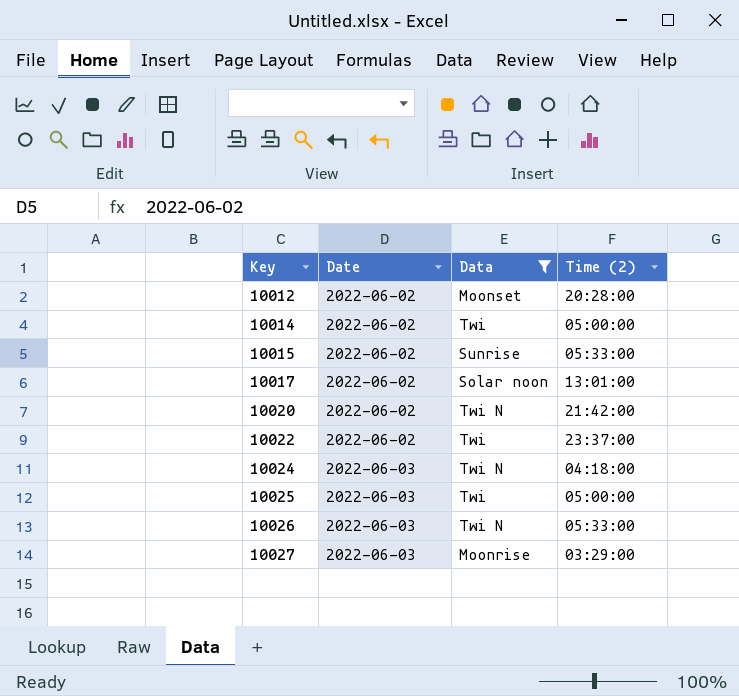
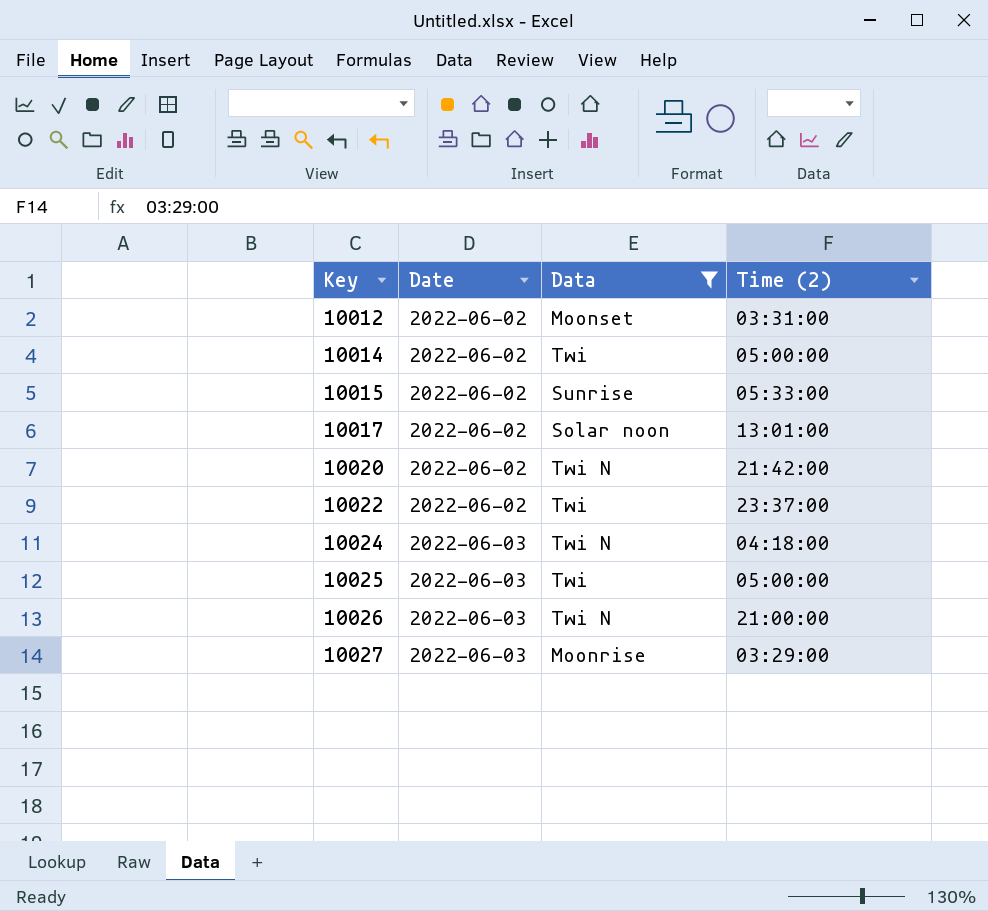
10012 | Time (2): 20:28:00 -> 03:31:00
10026 | Time (2): 05:33:00 -> 21:00:00

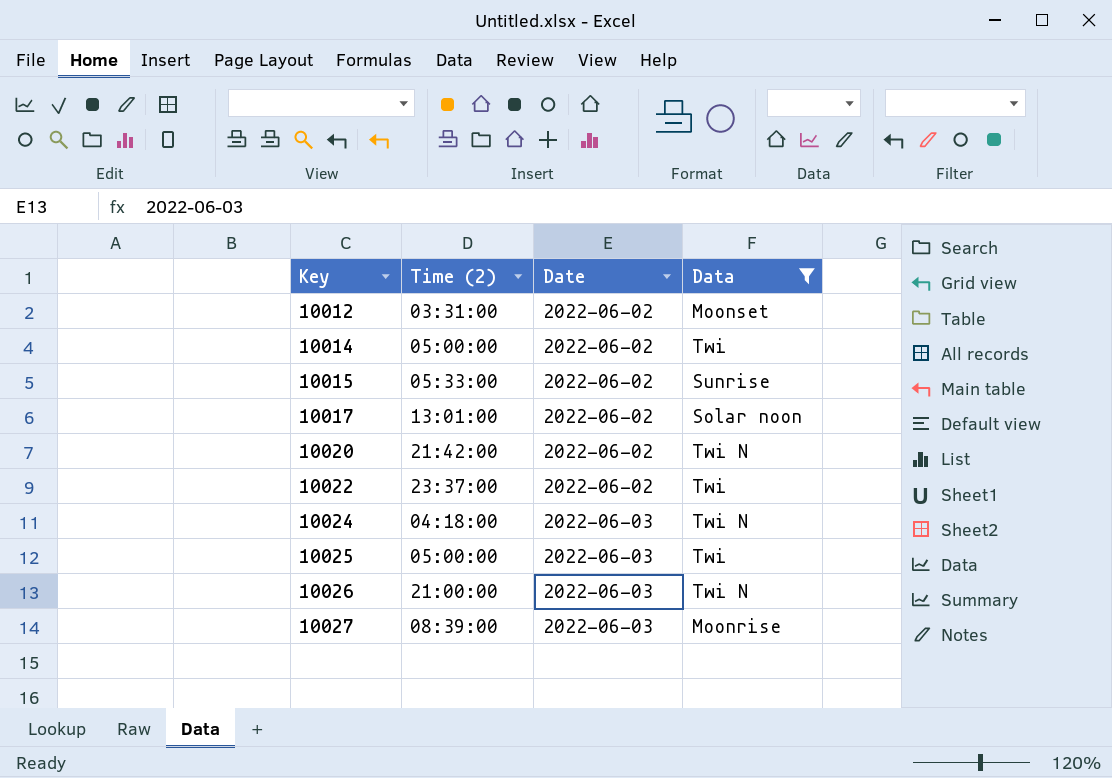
column Time (2) | position: 4 -> 2
10027 | Time (2): 03:29:00 -> 08:39:00

